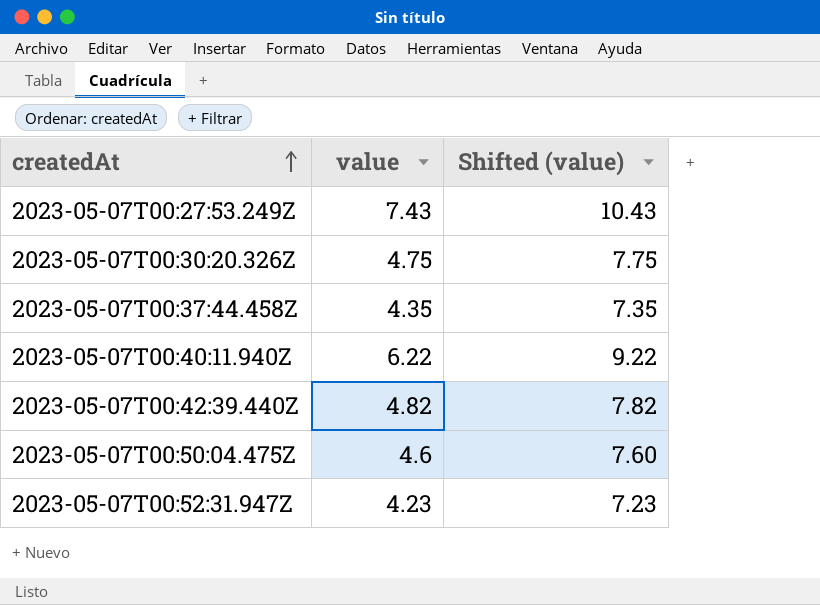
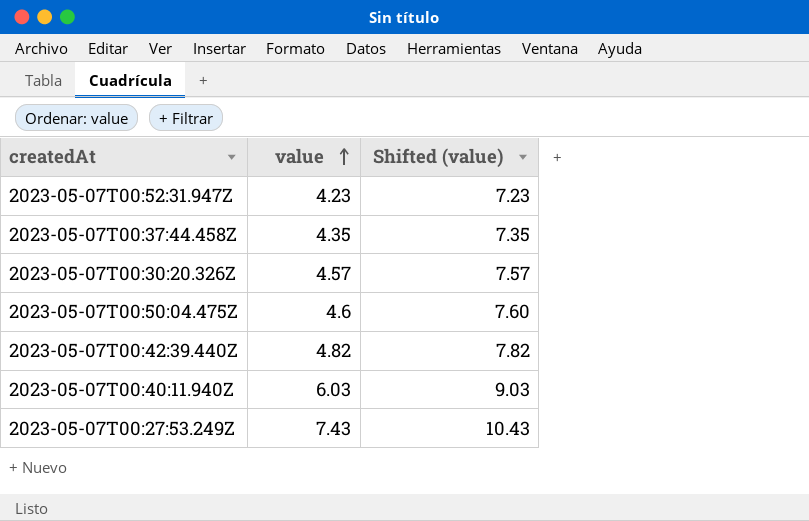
row order: createdAt ascending -> value ascending
2023-05-07T00:30:20.326Z | value: 4.75 -> 4.57
2023-05-07T00:30:20.326Z | Shifted (value): 7.75 -> 7.57
2023-05-07T00:40:11.940Z | value: 6.22 -> 6.03
2023-05-07T00:40:11.940Z | Shifted (value): 9.22 -> 9.03

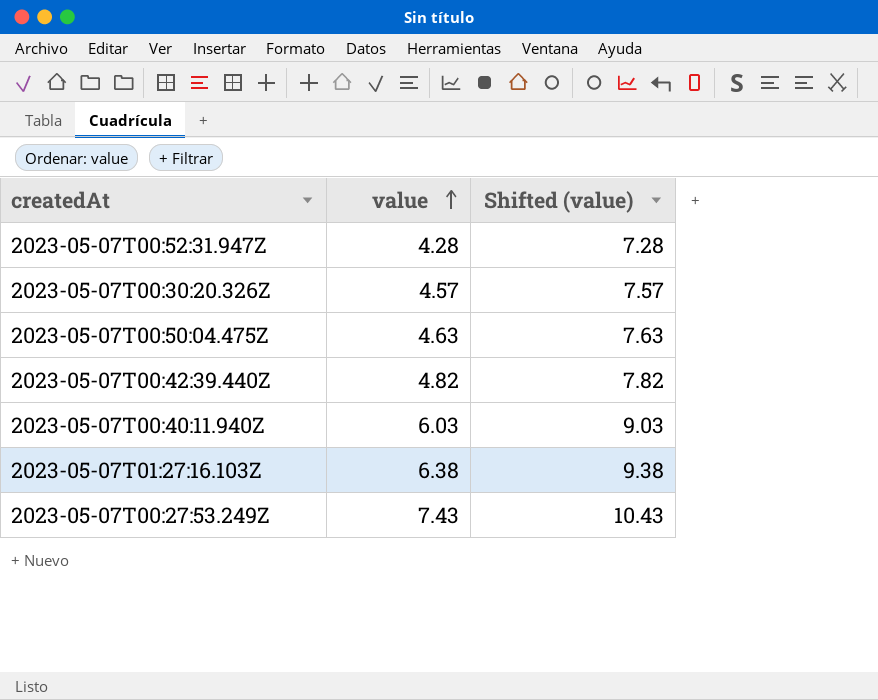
row 2023-05-07T00:37:44.458Z: 4.35 | 7.35 -> none
2023-05-07T00:52:31.947Z | value: 4.23 -> 4.28
2023-05-07T00:52:31.947Z | Shifted (value): 7.23 -> 7.28
2023-05-07T00:50:04.475Z | value: 4.6 -> 4.63
2023-05-07T00:50:04.475Z | Shifted (value): 7.60 -> 7.63
row 2023-05-07T01:27:16.103Z: none -> 6.38 | 9.38

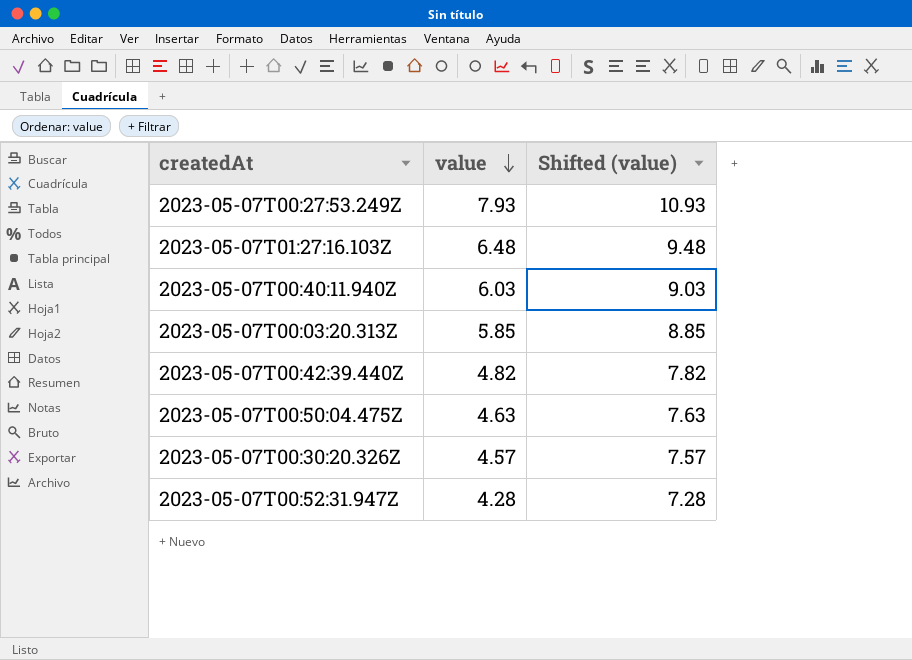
row order: value ascending -> value descending
2023-05-07T00:27:53.249Z | value: 7.43 -> 7.93
2023-05-07T00:27:53.249Z | Shifted (value): 10.43 -> 10.93
2023-05-07T01:27:16.103Z | value: 6.38 -> 6.48
2023-05-07T01:27:16.103Z | Shifted (value): 9.38 -> 9.48
row 2023-05-07T00:03:20.313Z: none -> 5.85 | 8.85

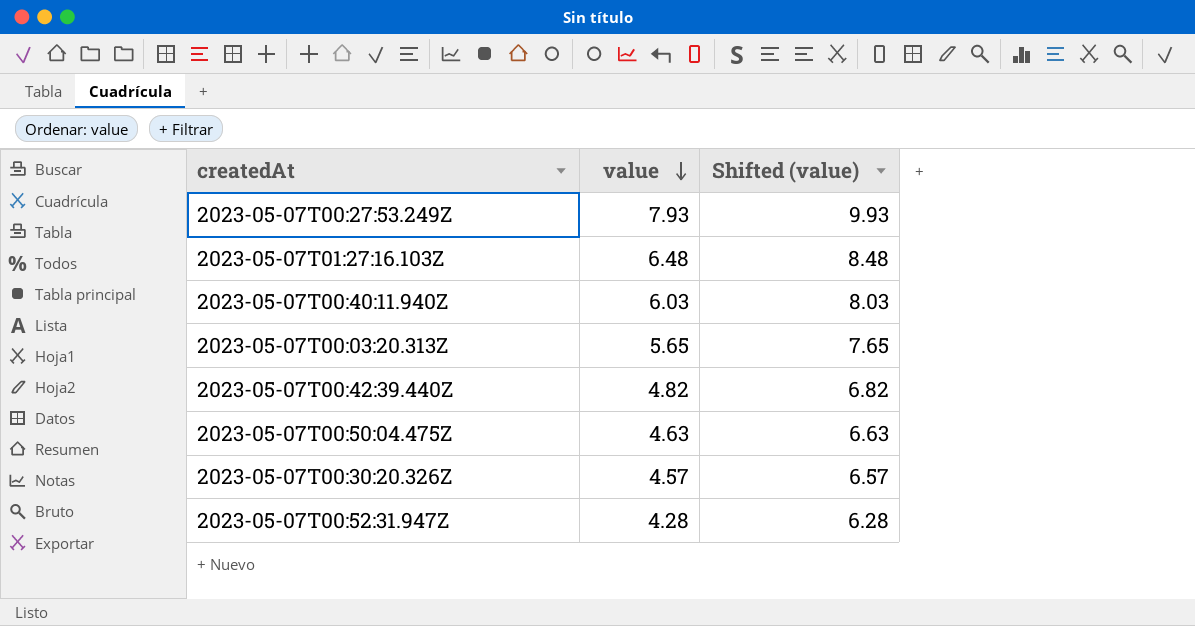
column Shifted (value) | formula: [value] + 3 -> [value] + 2
2023-05-07T00:03:20.313Z | value: 5.85 -> 5.65

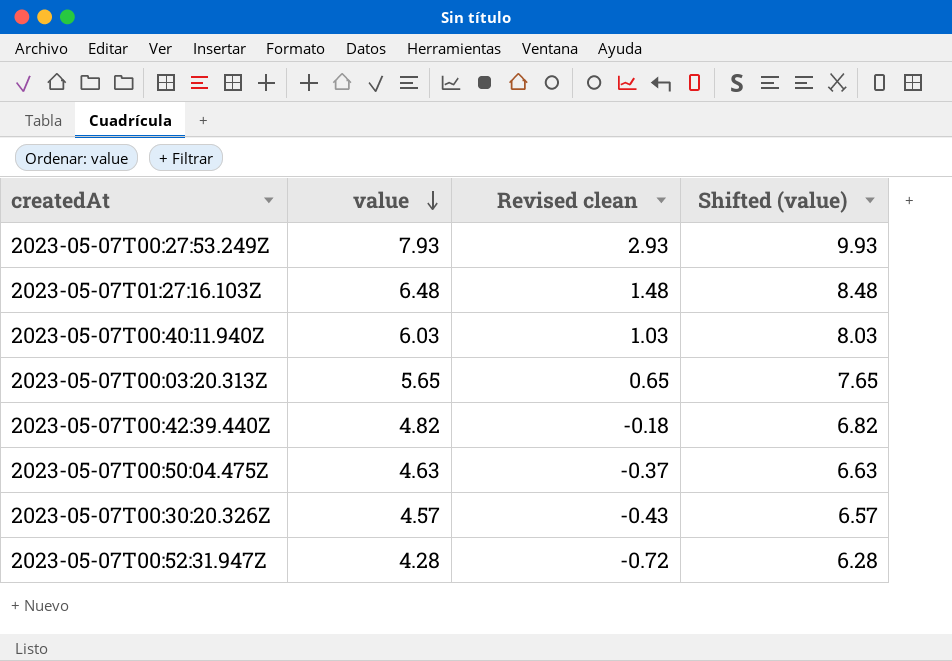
column Revised clean | formula: none -> [value] - 5

